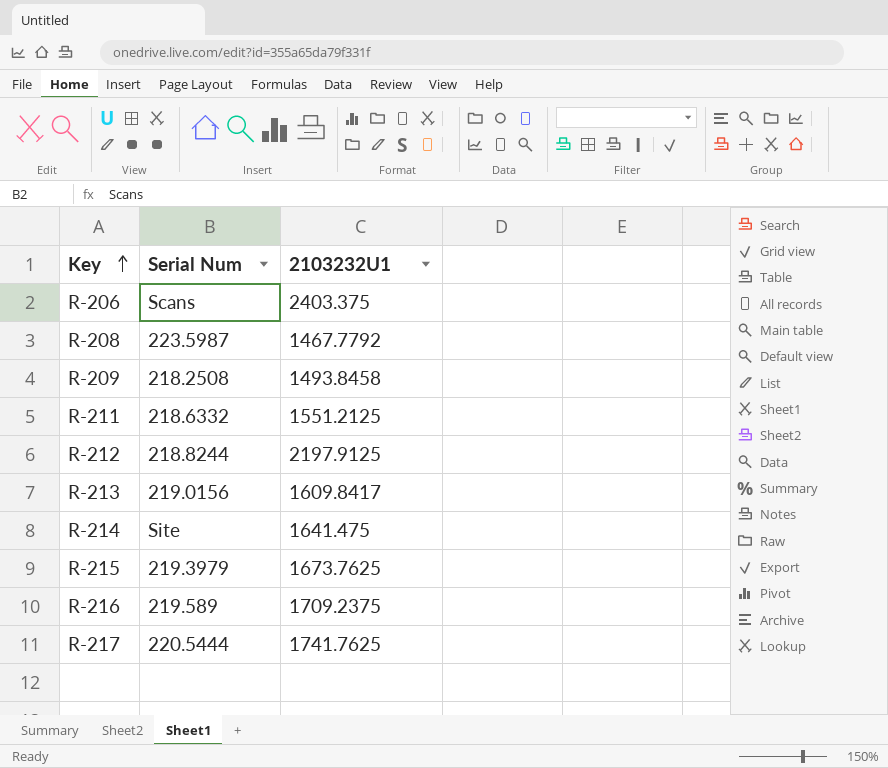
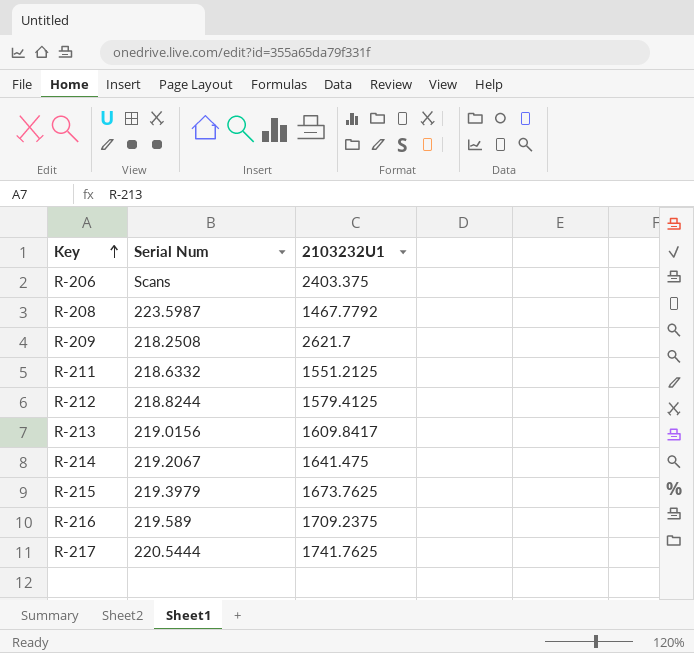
R-209 | 2103232U1: 1493.8458 -> 2621.7
R-212 | 2103232U1: 2197.9125 -> 1579.4125
R-214 | Serial Num: Site -> 219.2067

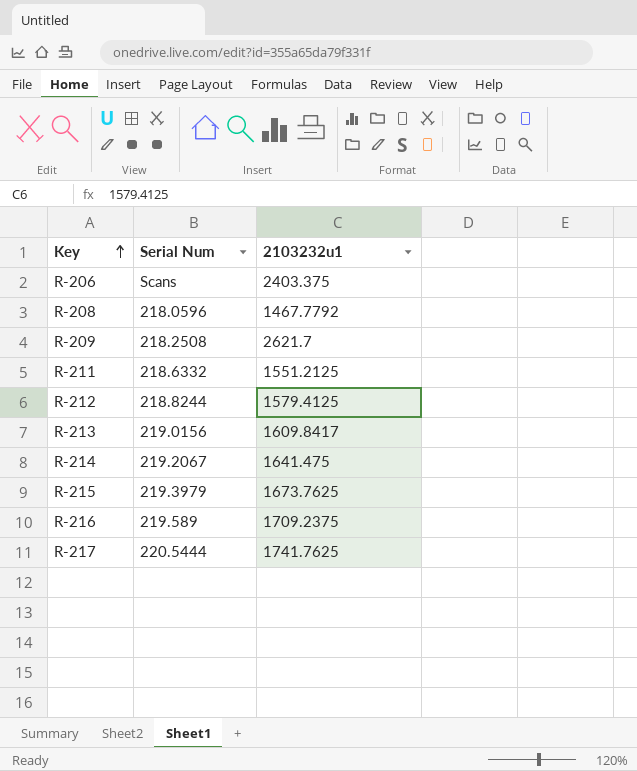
column name: 2103232U1 -> 2103232u1
R-208 | Serial Num: 223.5987 -> 218.0596

